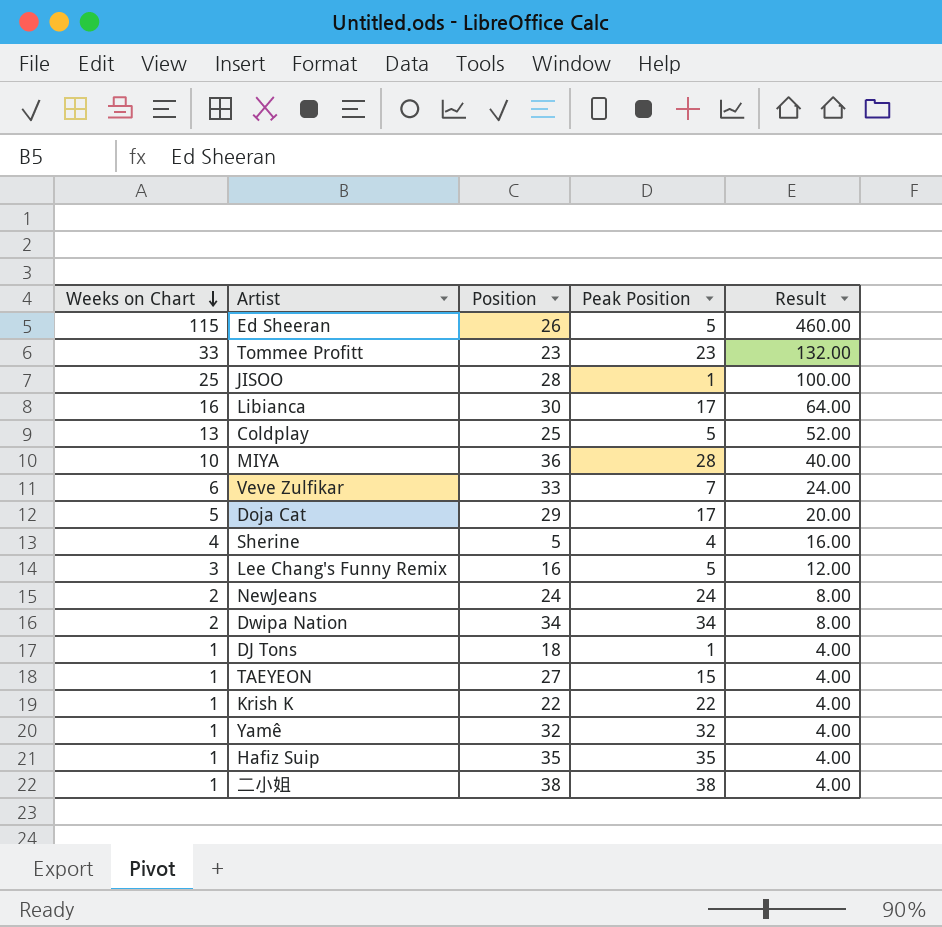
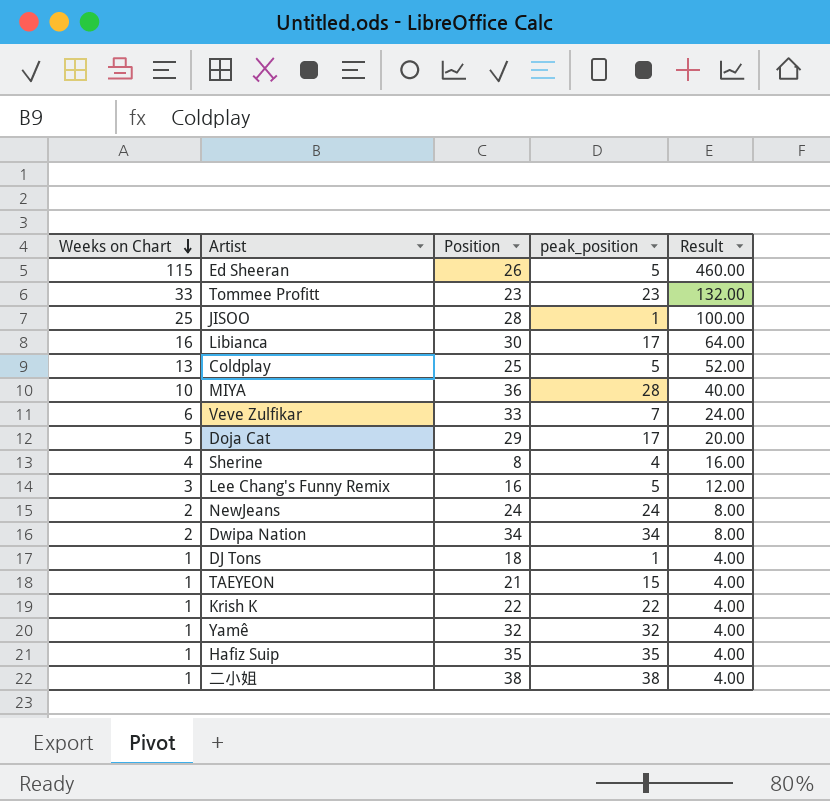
column name: Peak Position -> peak_position
Sherine | Position: 5 -> 8
TAEYEON | Position: 27 -> 21

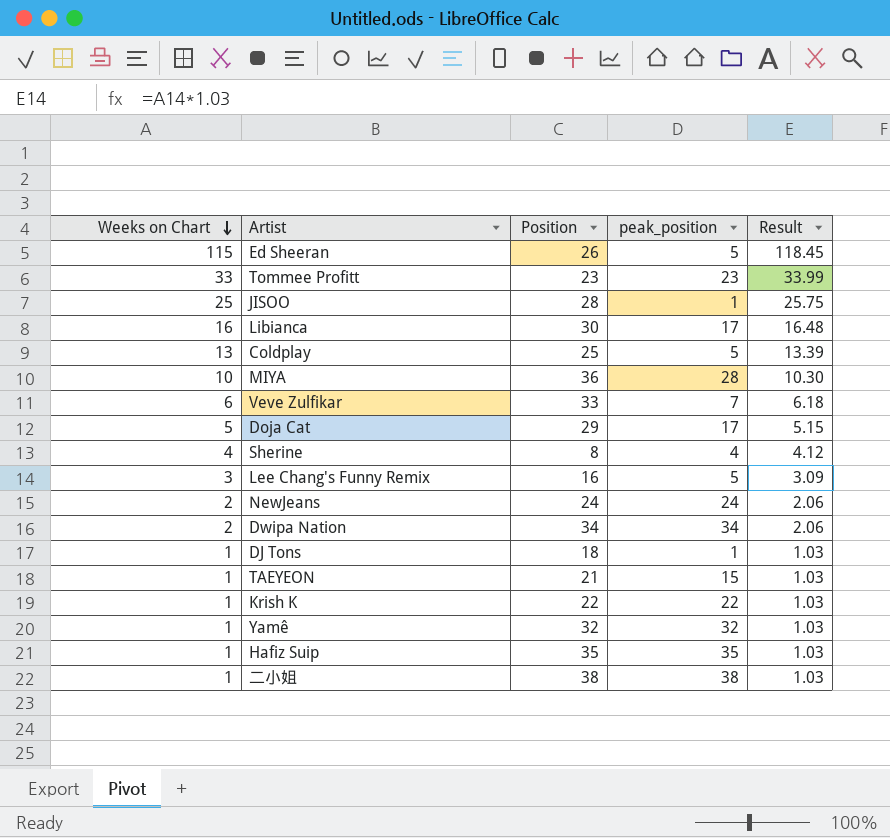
column Result | formula: [Weeks on Chart] * 4 -> [Weeks on Chart] * 1.03

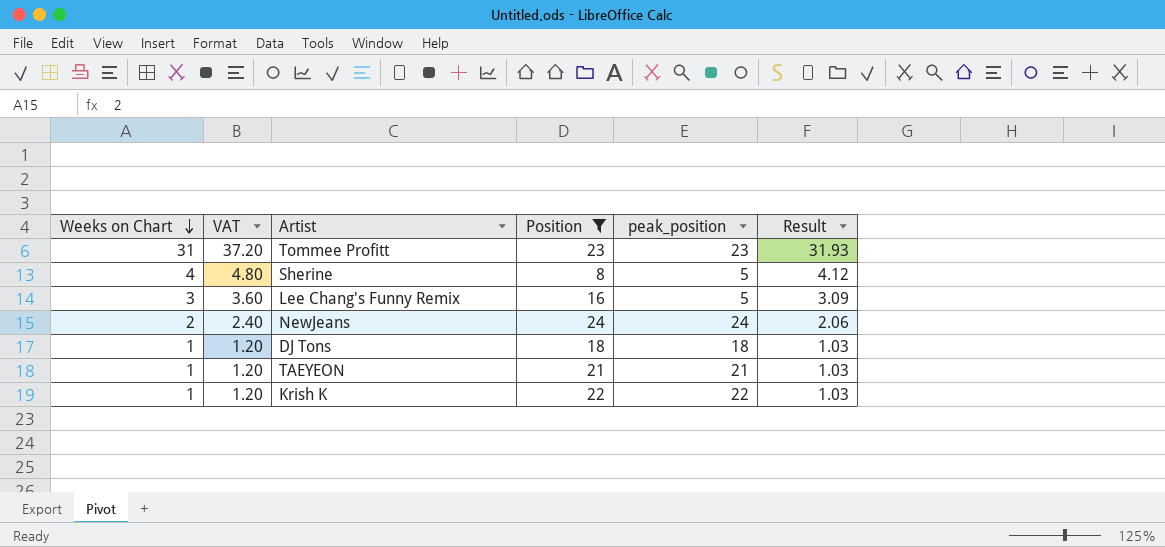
filter: none -> Position <= 24
column VAT | formula: none -> [Weeks on Chart] * 1.2
Tommee Profitt | Weeks on Chart: 33 -> 31
Tommee Profitt | Result: 33.99 -> 31.93
Sherine | peak_position: 4 -> 5
DJ Tons | peak_position: 1 -> 18
TAEYEON | peak_position: 15 -> 21

